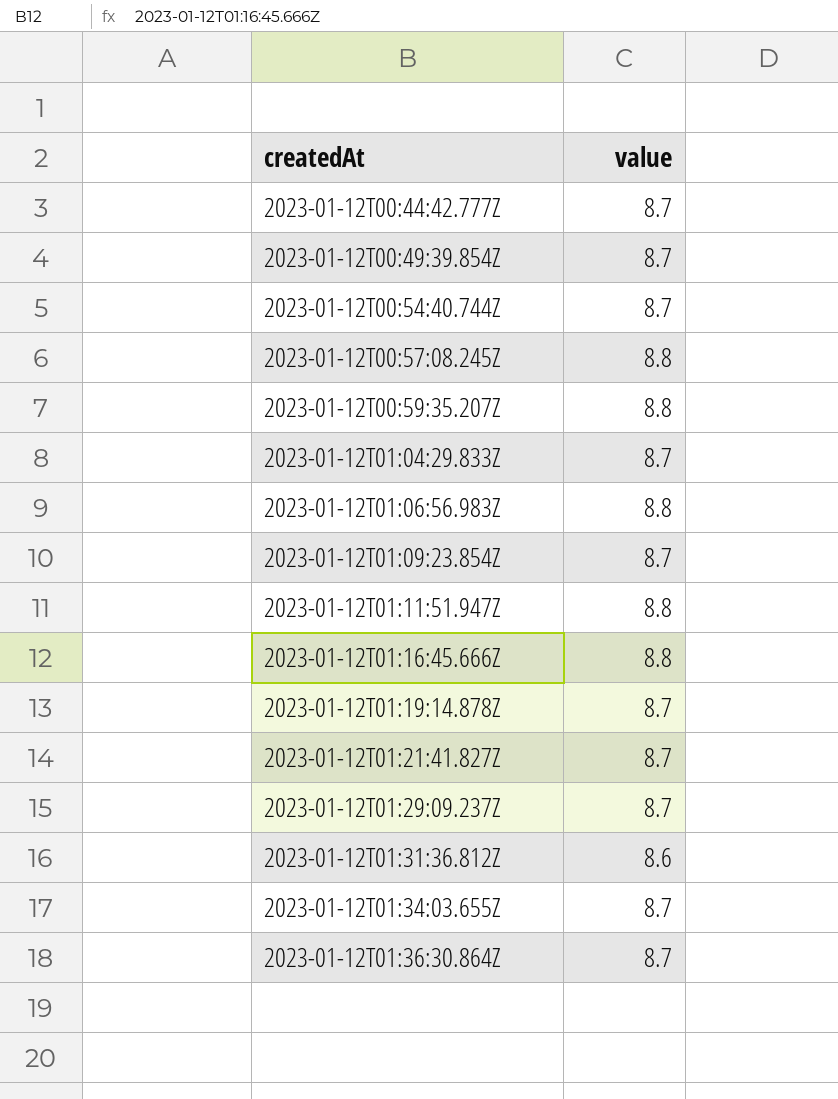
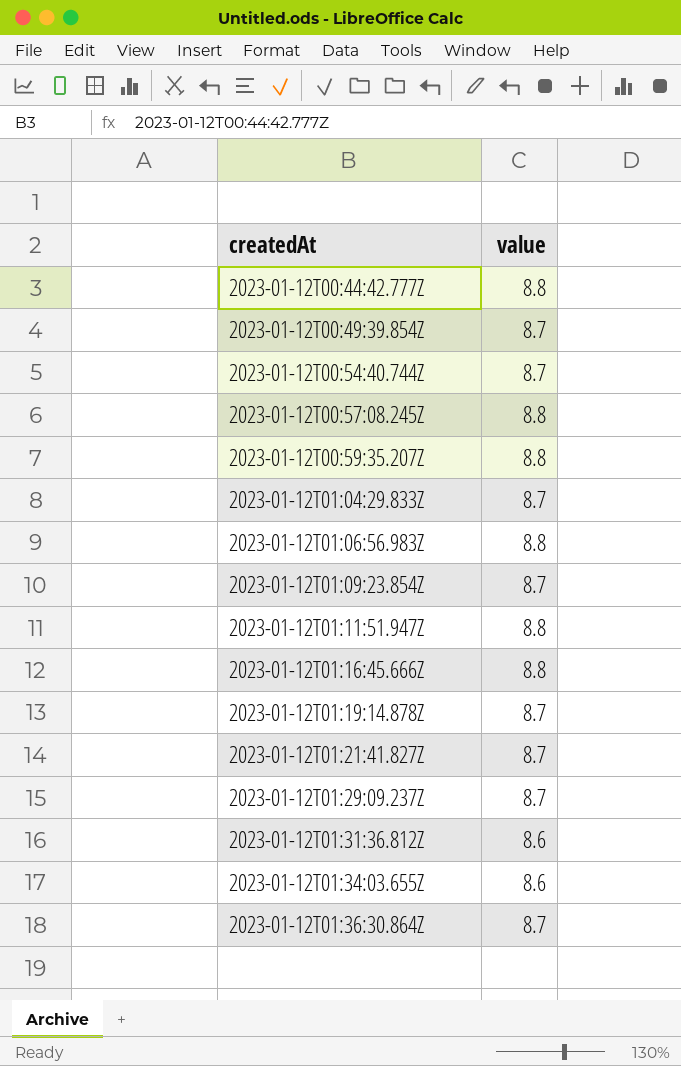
2023-01-12T00:44:42.777Z | value: 8.7 -> 8.8
2023-01-12T01:34:03.655Z | value: 8.7 -> 8.6

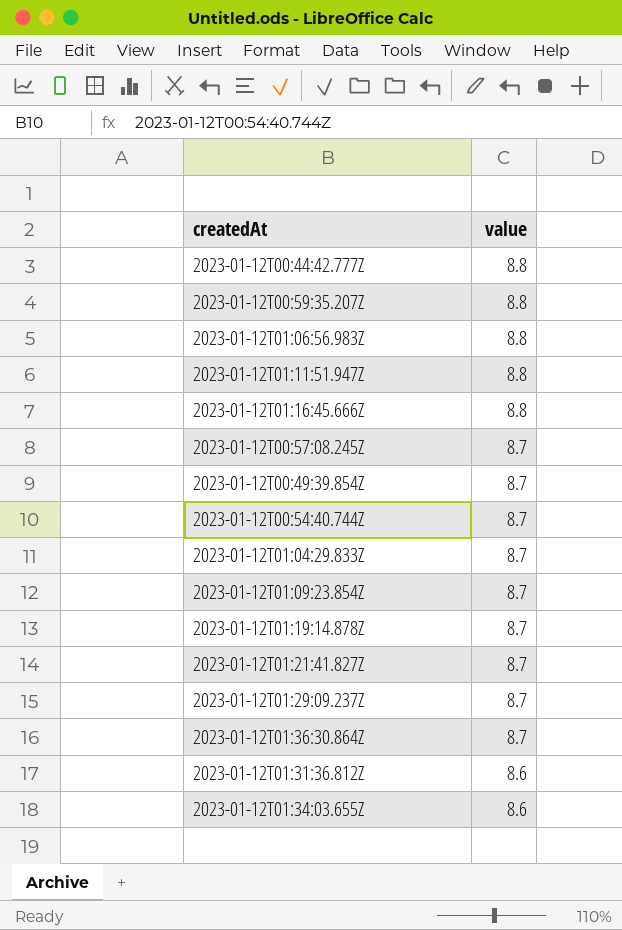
row order: createdAt ascending -> value descending
2023-01-12T00:57:08.245Z | value: 8.8 -> 8.7

